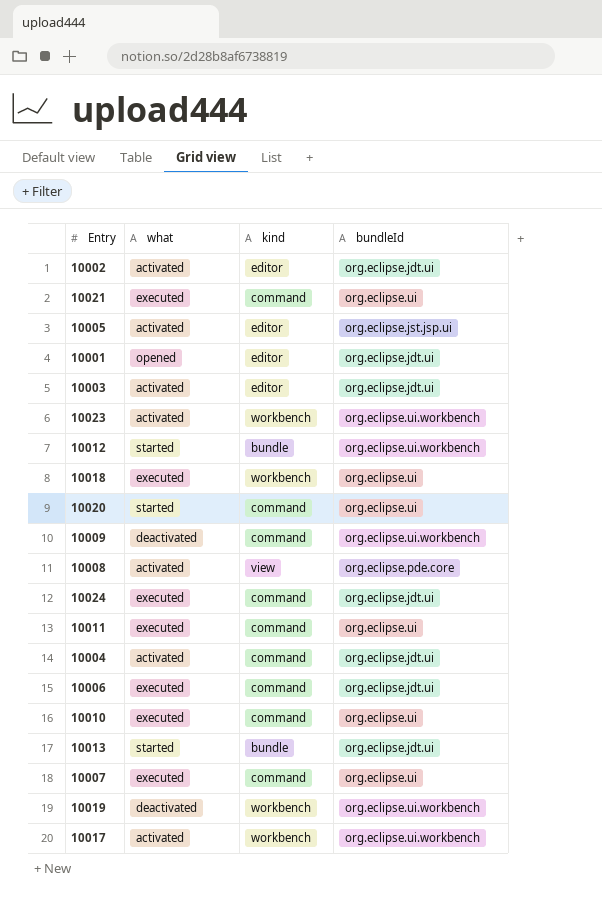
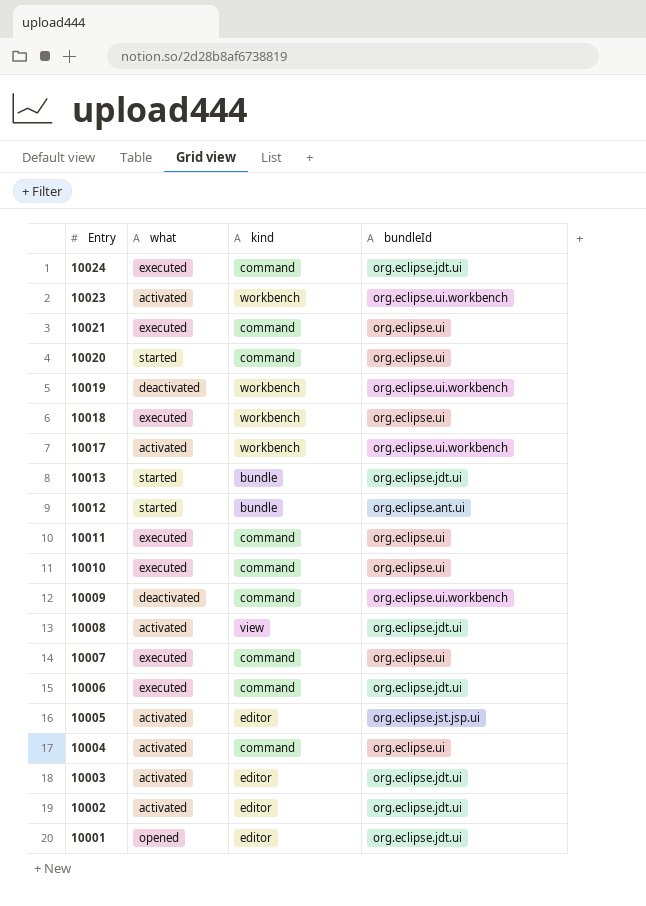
row order: none -> Entry descending
10012 | bundleId: org.eclipse.ui.workbench -> org.eclipse.ant.ui
10008 | bundleId: org.eclipse.pde.core -> org.eclipse.jdt.ui
10004 | bundleId: org.eclipse.jdt.ui -> org.eclipse.ui

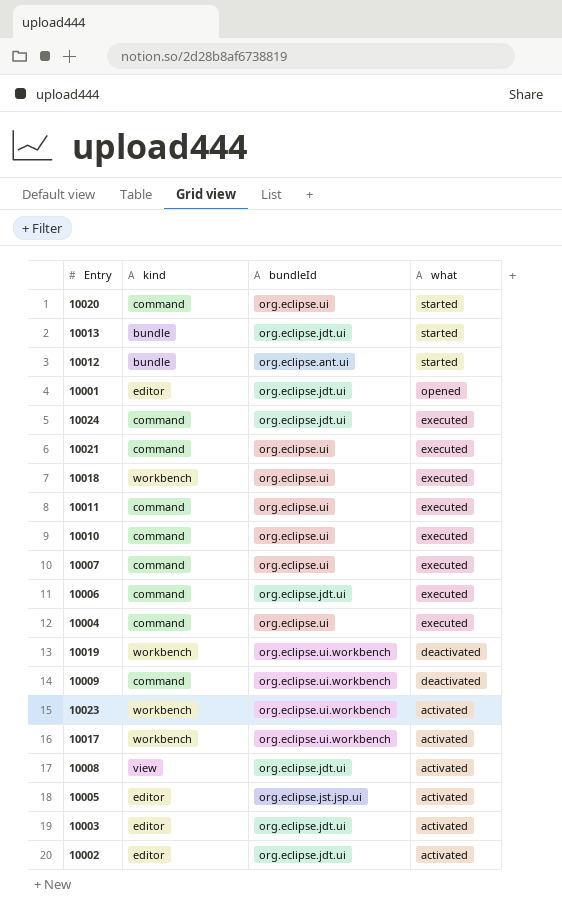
row order: Entry descending -> what descending
column what | position: 2 -> 4
10004 | what: activated -> executed

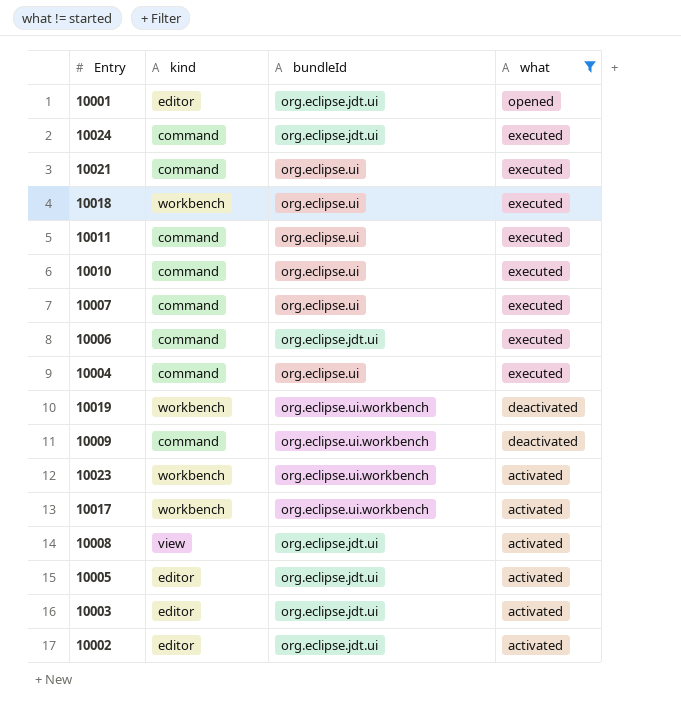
filter: none -> what != started
10005 | bundleId: org.eclipse.jst.jsp.ui -> org.eclipse.jdt.ui

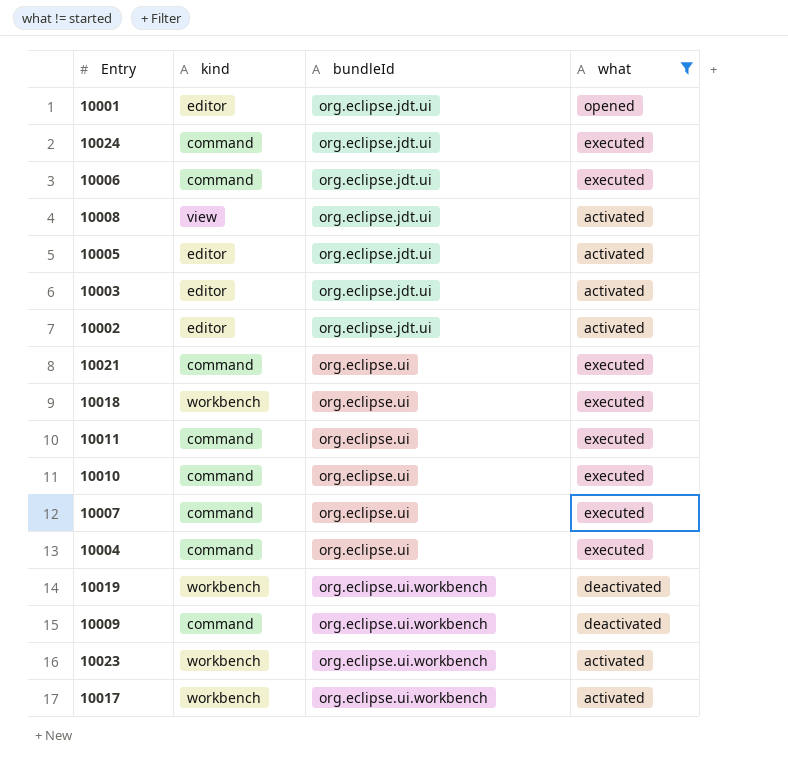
row order: what descending -> bundleId ascending

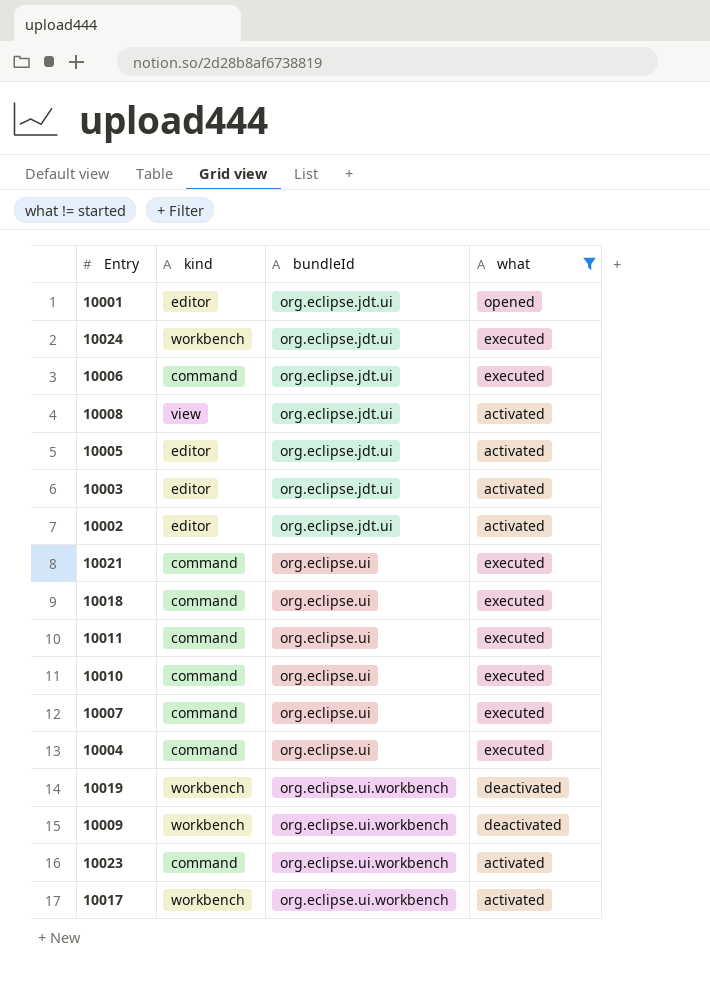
10024 | kind: command -> workbench
10018 | kind: workbench -> command
10009 | kind: command -> workbench
10023 | kind: workbench -> command

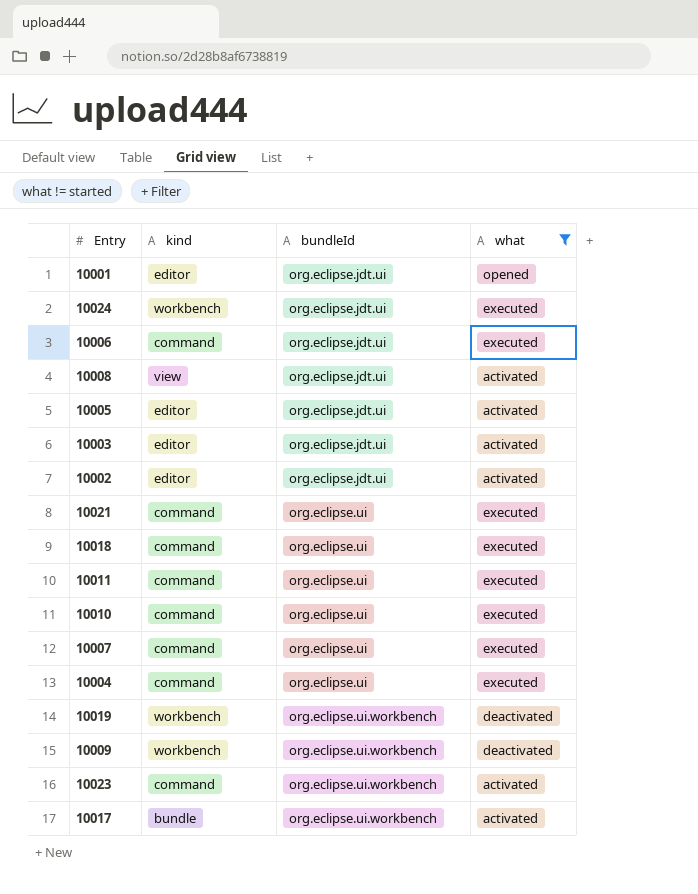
10017 | kind: workbench -> bundle

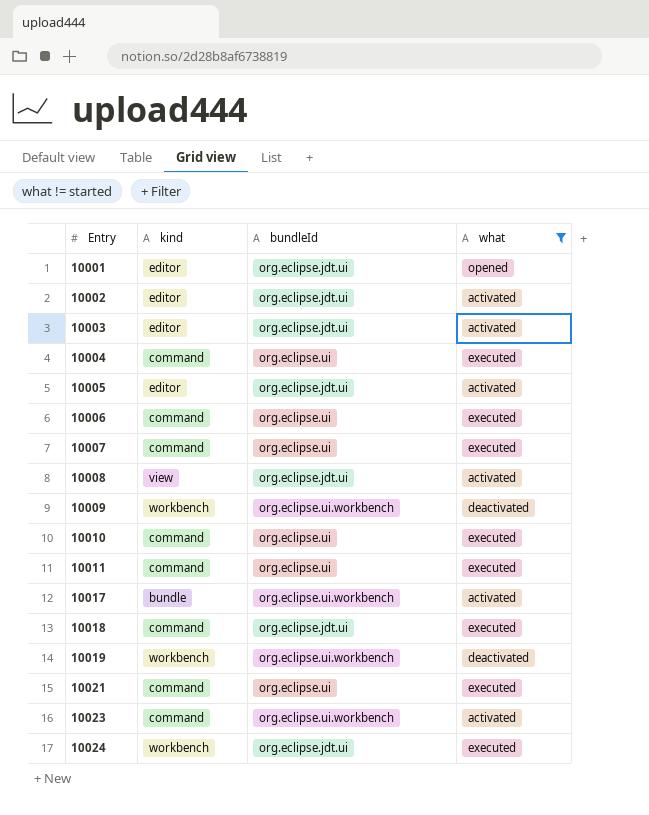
row order: bundleId ascending -> Entry ascending
10006 | bundleId: org.eclipse.jdt.ui -> org.eclipse.ui
10018 | bundleId: org.eclipse.ui -> org.eclipse.jdt.ui

